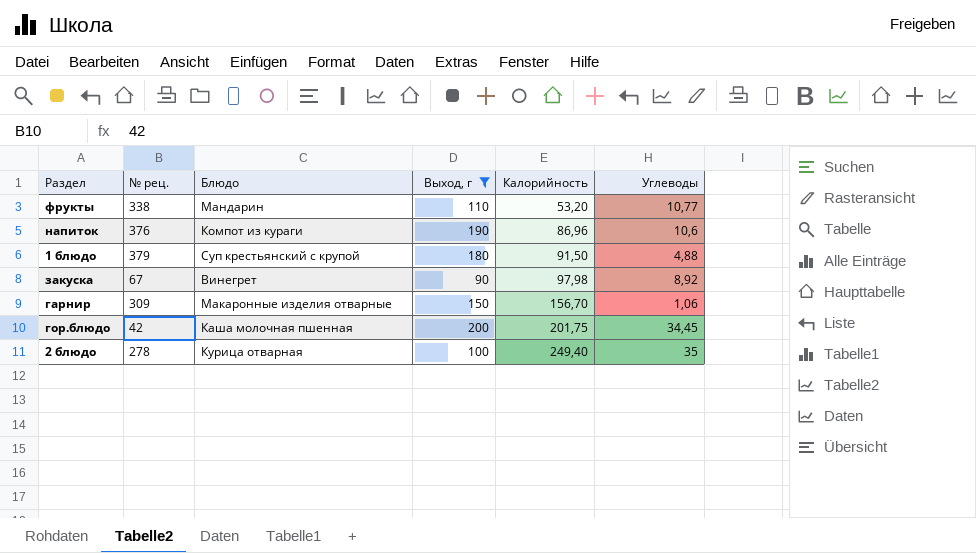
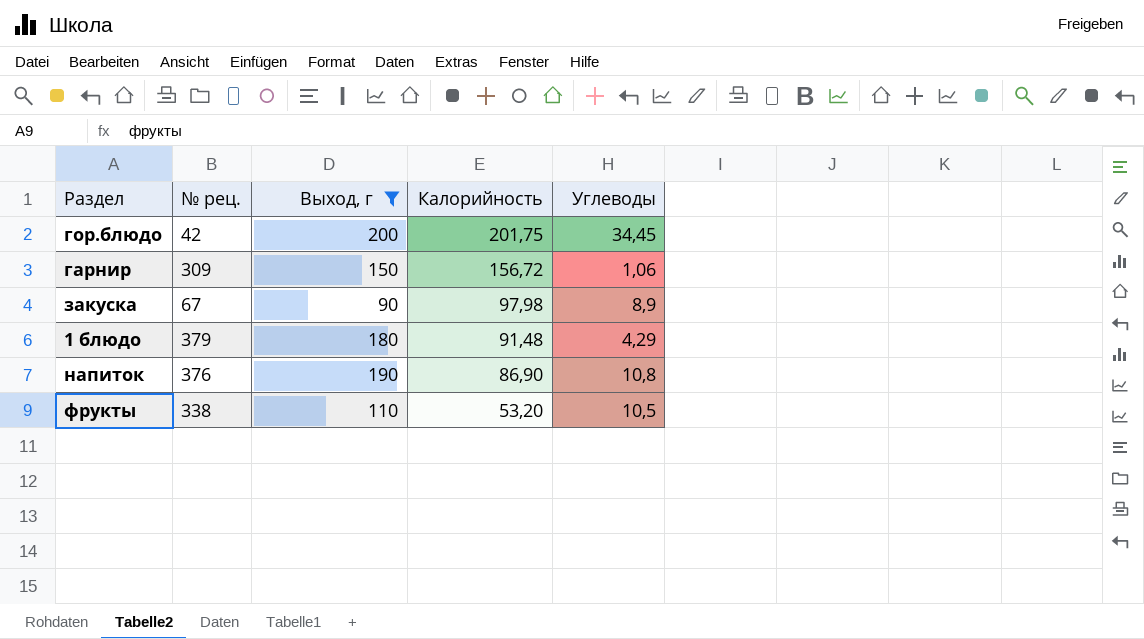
row order: Калорийность ascending -> Калорийность descending
column Блюдо | position: 3 -> none
row 2 блюдо: 278 | Курица отварная | 100 | 249,40 | 35 -> none
гарнир | Калорийность: 156,70 -> 156,72
закуска | Углеводы: 8,92 -> 8,9
1 блюдо | Калорийность: 91,50 -> 91,48
1 блюдо | Углеводы: 4,88 -> 4,29
напиток | Калорийность: 86,96 -> 86,90
напиток | Углеводы: 10,6 -> 10,8
фрукты | Углеводы: 10,77 -> 10,5

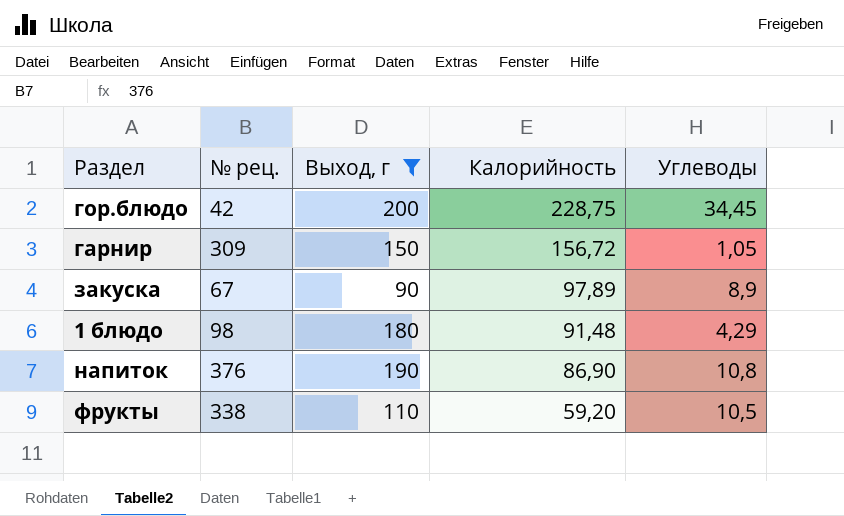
гор.блюдо | Калорийность: 201,75 -> 228,75
гарнир | Углеводы: 1,06 -> 1,05
закуска | Калорийность: 97,98 -> 97,89
1 блюдо | № рец.: 379 -> 98
фрукты | Калорийность: 53,20 -> 59,20

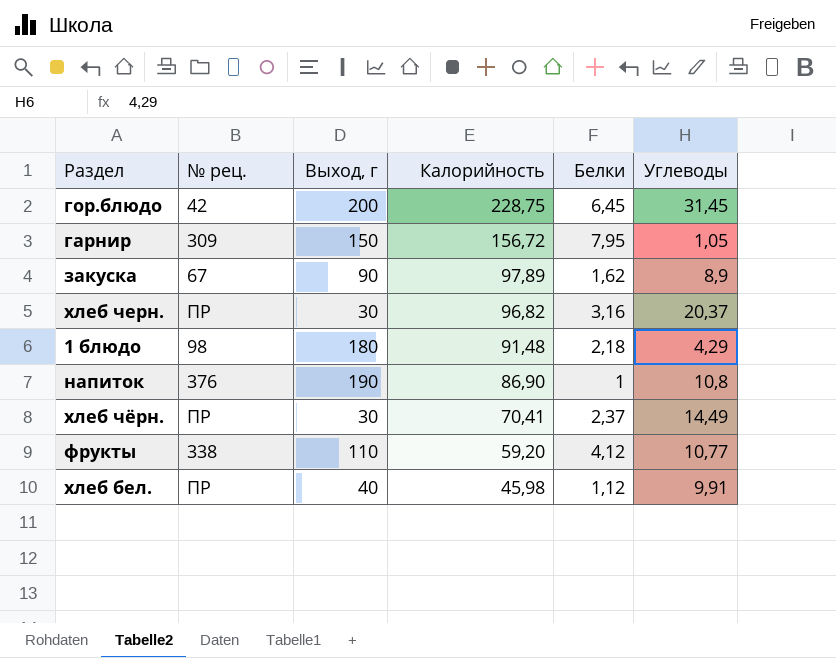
filter: Выход, г >= 90 -> none
column Белки | position: none -> 5
гор.блюдо | Углеводы: 34,45 -> 31,45
фрукты | Углеводы: 10,5 -> 10,77

